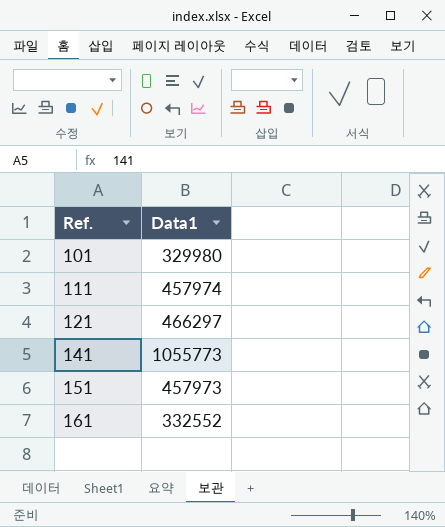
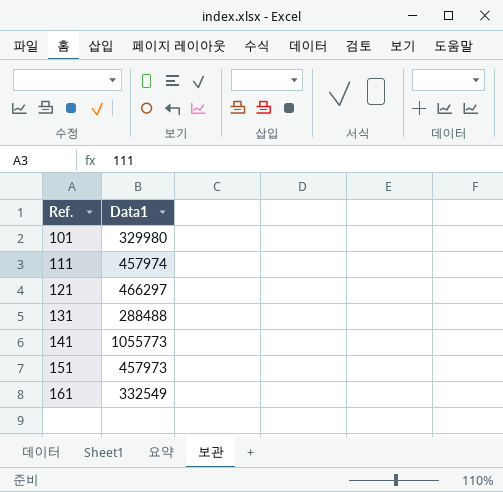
row 131: none -> 288488
161 | Data1: 332552 -> 332549

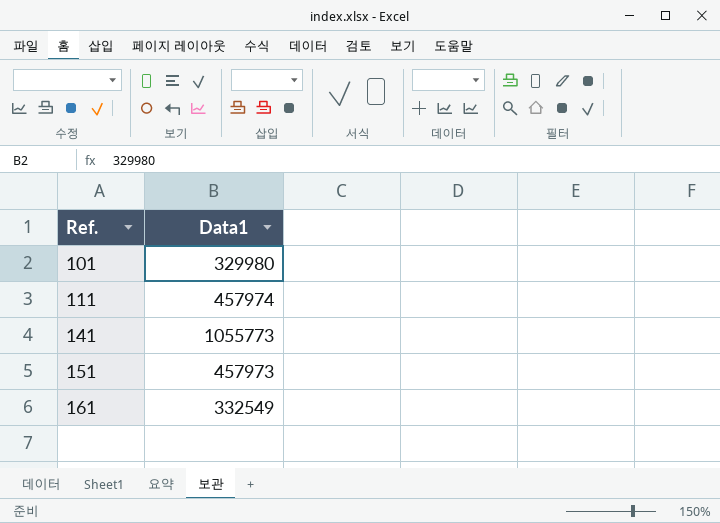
row 121: 466297 -> none
row 131: 288488 -> none

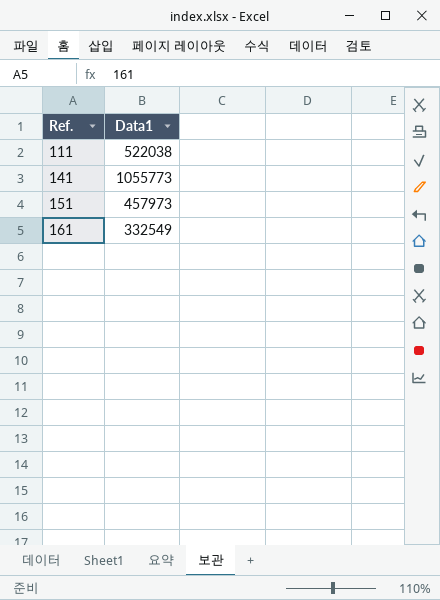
row 101: 329980 -> none
111 | Data1: 457974 -> 522038

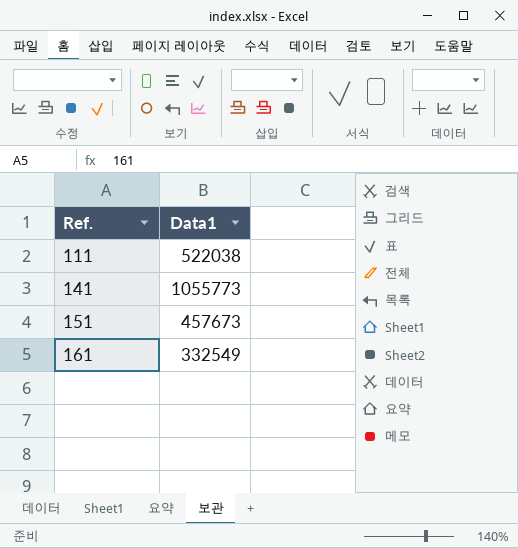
151 | Data1: 457973 -> 457673

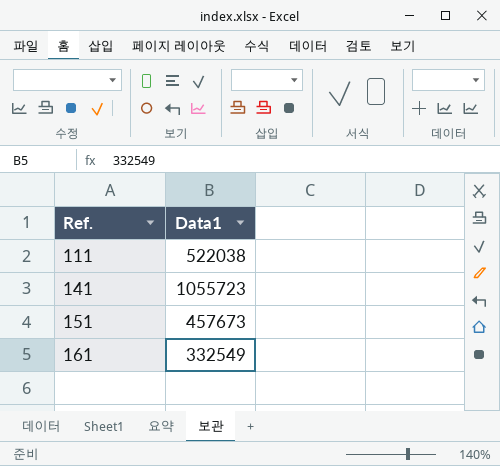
141 | Data1: 1055773 -> 1055723

